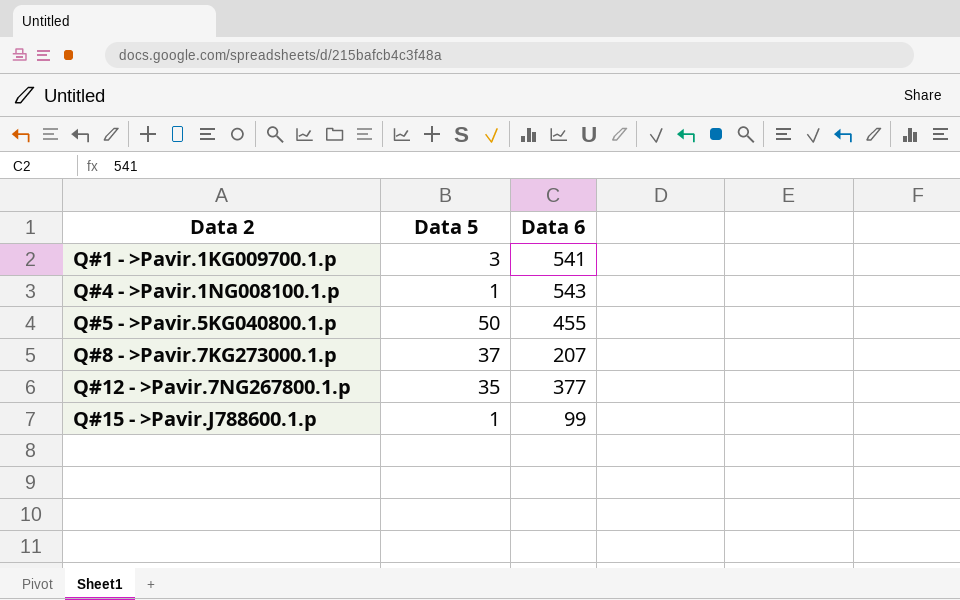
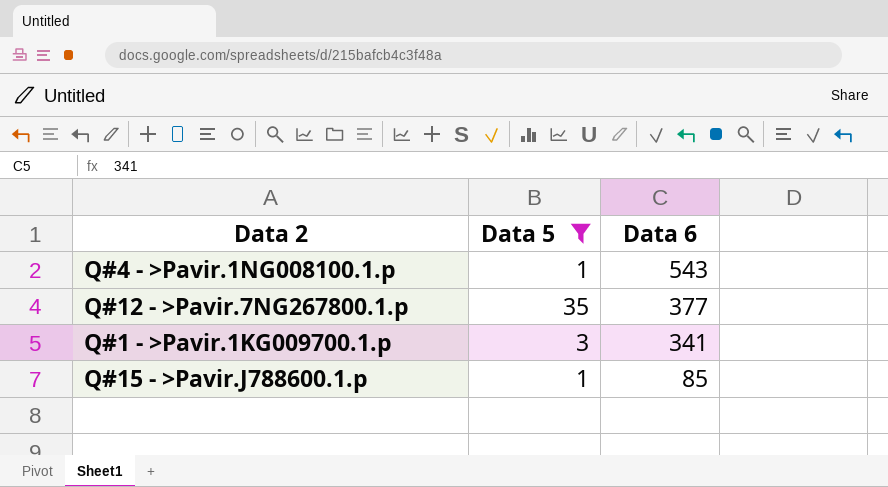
filter: none -> Data 5 <= 35
row order: Data 2 ascending -> Data 6 descending
Q#1 - >Pavir.1KG009700.1.p | Data 6: 541 -> 341
Q#15 - >Pavir.J788600.1.p | Data 6: 99 -> 85

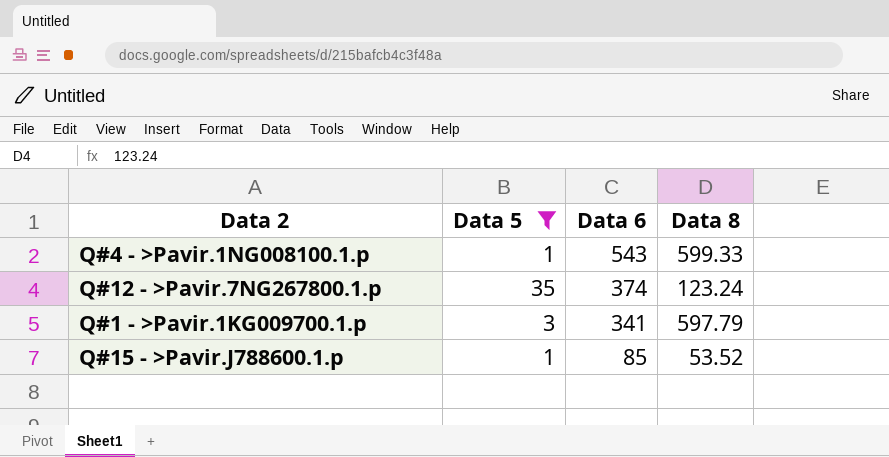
column Data 8 | position: none -> 4
Q#12 - >Pavir.7NG267800.1.p | Data 6: 377 -> 374

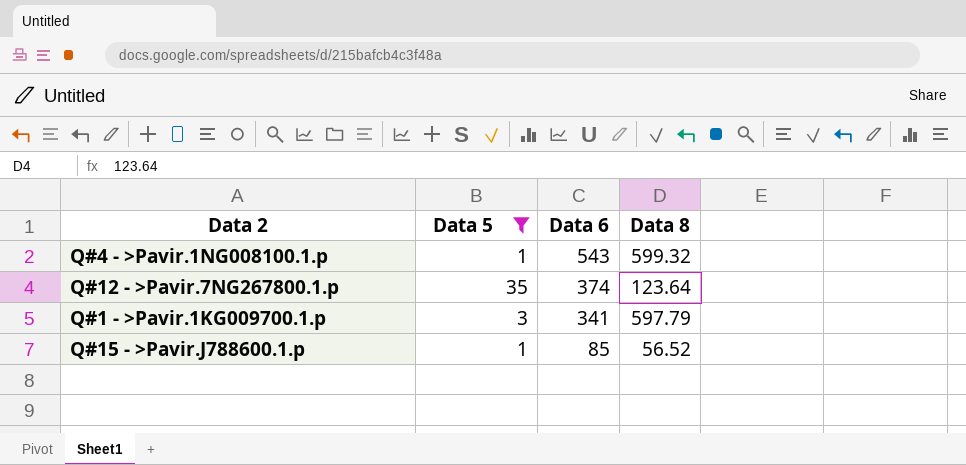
Q#4 - >Pavir.1NG008100.1.p | Data 8: 599.33 -> 599.32
Q#12 - >Pavir.7NG267800.1.p | Data 8: 123.24 -> 123.64
Q#15 - >Pavir.J788600.1.p | Data 8: 53.52 -> 56.52

